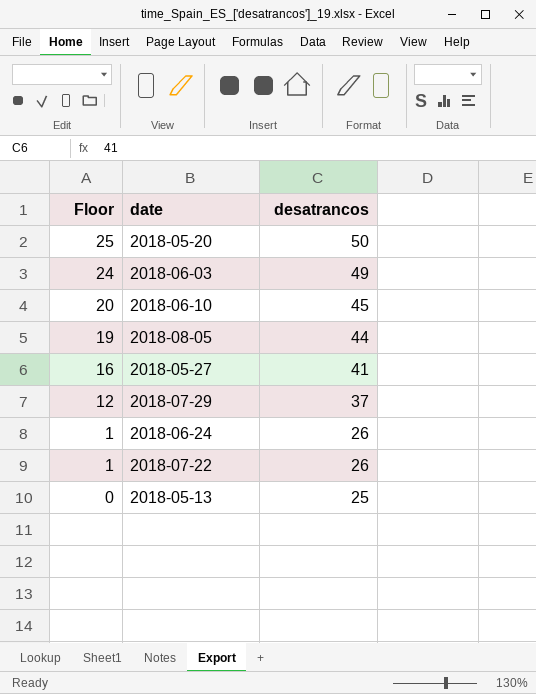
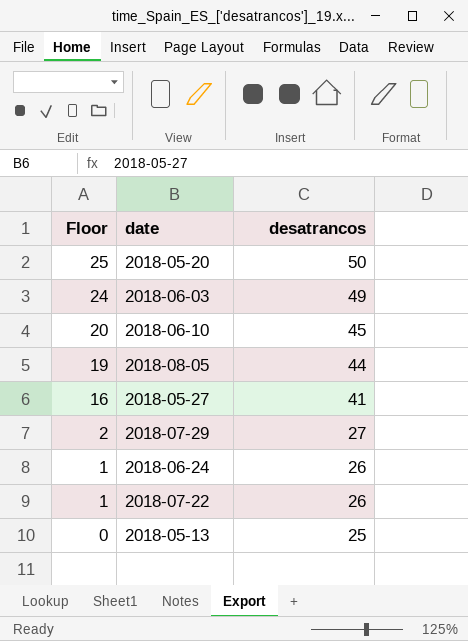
2018-07-29 | Floor: 12 -> 2
2018-07-29 | desatrancos: 37 -> 27

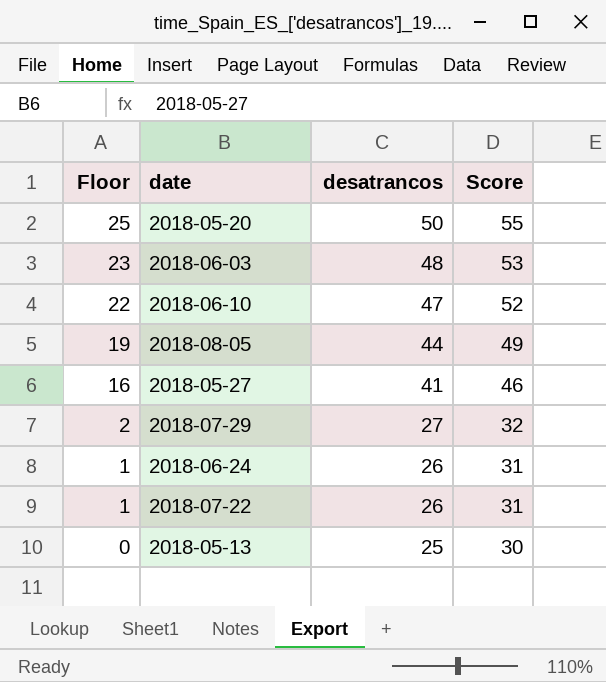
column Score | formula: none -> [desatrancos] + 5
2018-06-03 | Floor: 24 -> 23
2018-06-03 | desatrancos: 49 -> 48
2018-06-10 | Floor: 20 -> 22
2018-06-10 | desatrancos: 45 -> 47

